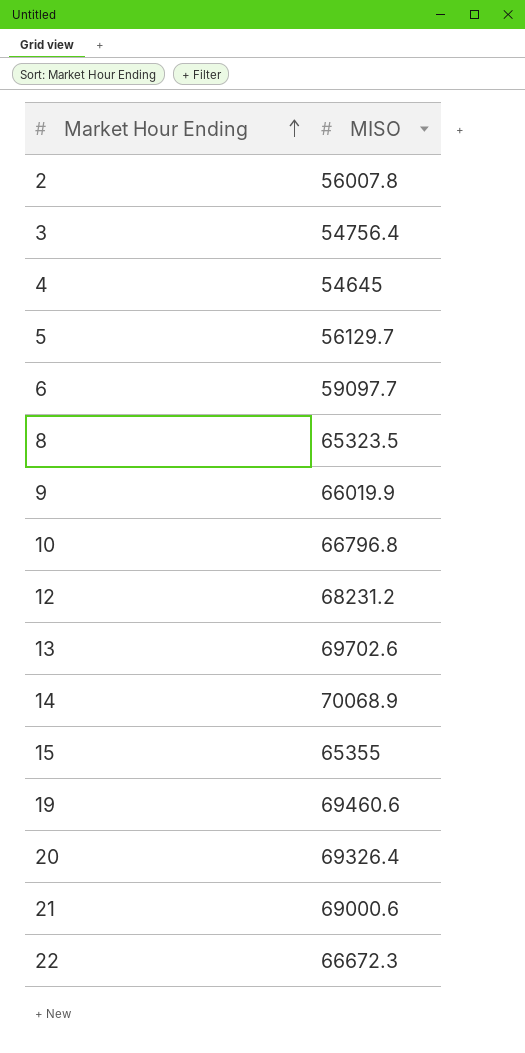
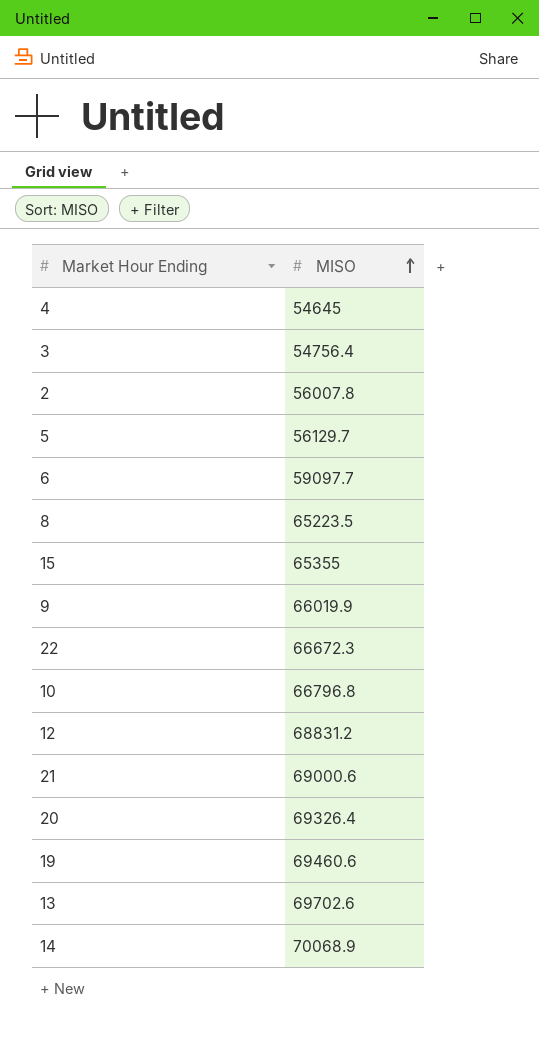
row order: Market Hour Ending ascending -> MISO ascending
8 | MISO: 65323.5 -> 65223.5
12 | MISO: 68231.2 -> 68831.2

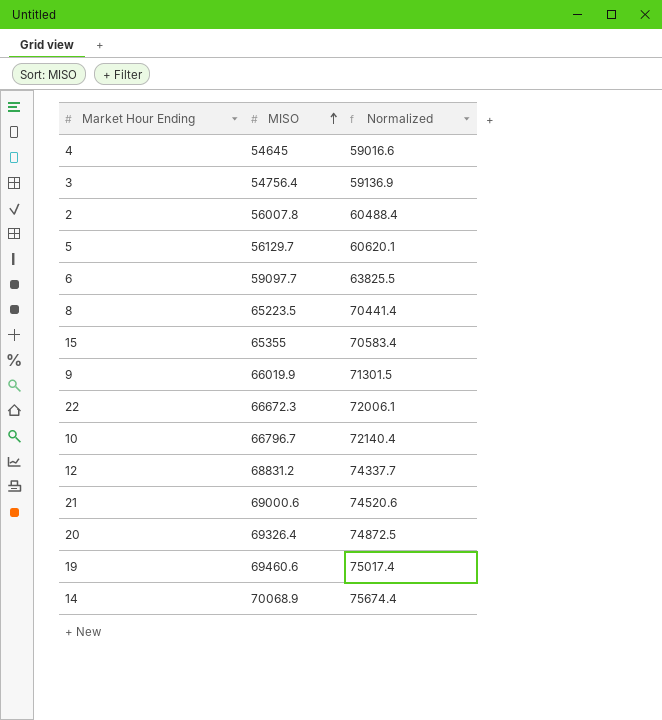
column Normalized | formula: none -> [MISO] * 1.08
row 13: 69702.6 -> none
10 | MISO: 66796.8 -> 66796.7

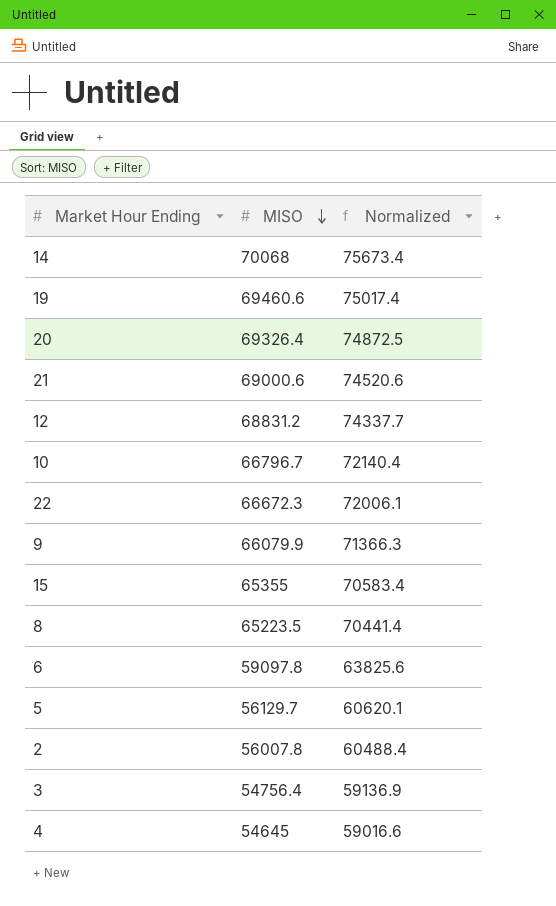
row order: MISO ascending -> MISO descending
14 | MISO: 70068.9 -> 70068
14 | Normalized: 75674.4 -> 75673.4
9 | MISO: 66019.9 -> 66079.9
9 | Normalized: 71301.5 -> 71366.3
6 | MISO: 59097.7 -> 59097.8
6 | Normalized: 63825.5 -> 63825.6

